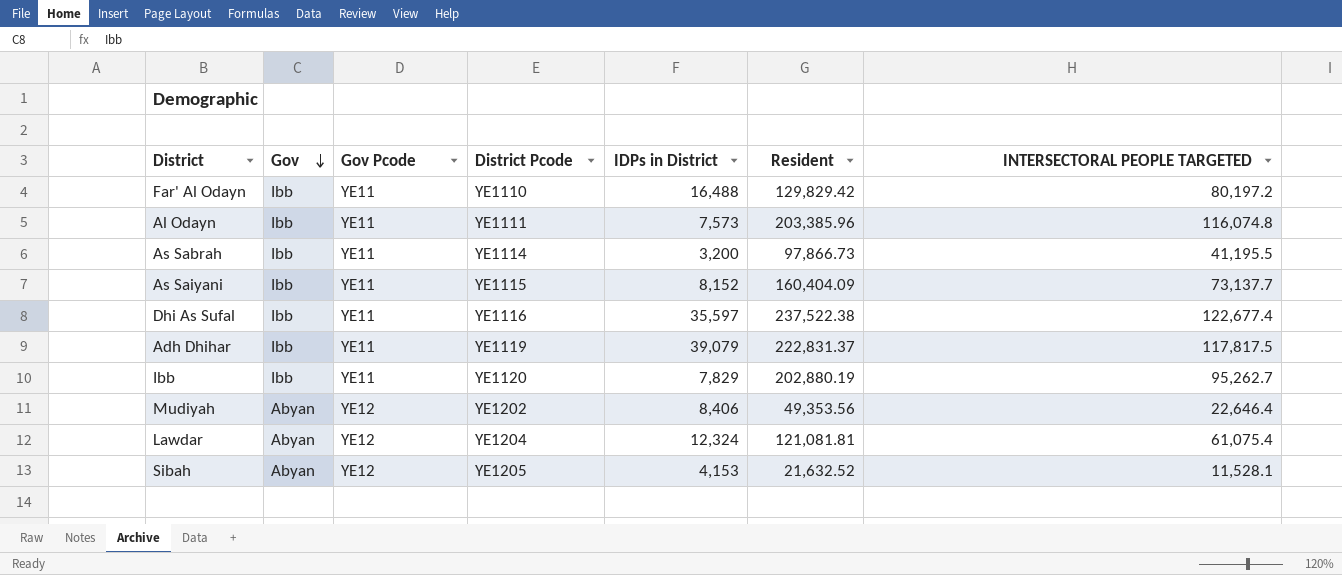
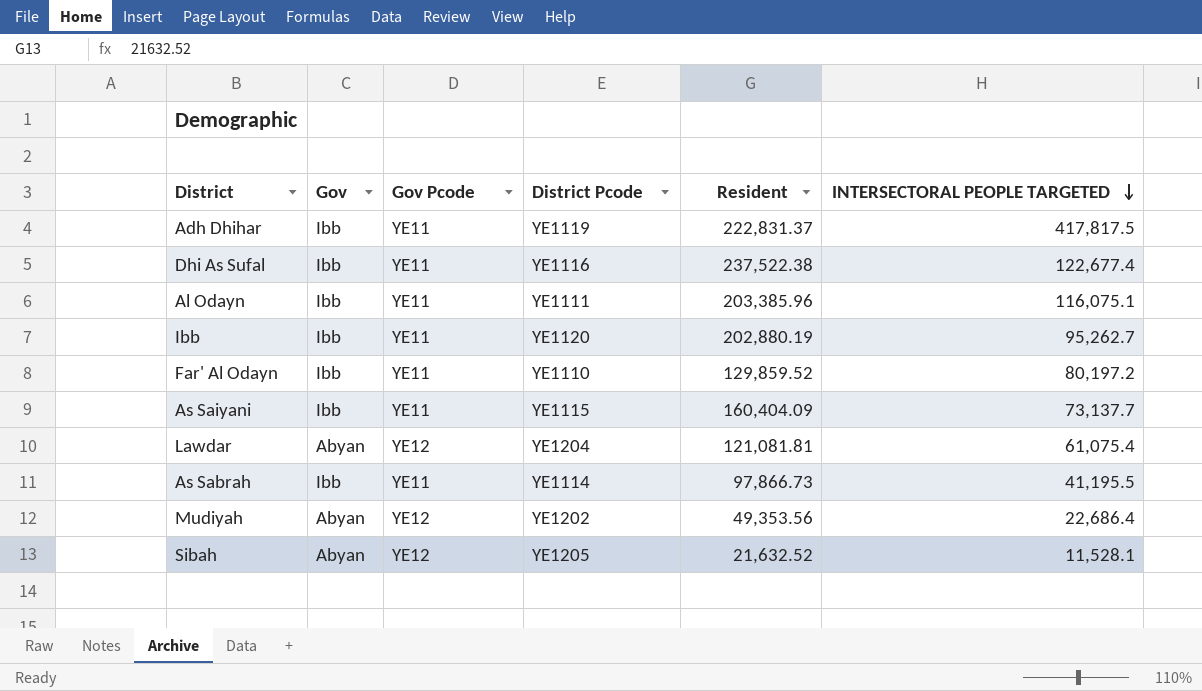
row order: Gov descending -> INTERSECTORAL PEOPLE TARGETED descending
column IDPs in District | position: 5 -> none
Adh Dhihar | INTERSECTORAL PEOPLE TARGETED: 117,817.5 -> 417,817.5
Al Odayn | INTERSECTORAL PEOPLE TARGETED: 116,074.8 -> 116,075.1
Far' Al Odayn | Resident: 129,829.42 -> 129,859.52
Mudiyah | INTERSECTORAL PEOPLE TARGETED: 22,646.4 -> 22,686.4

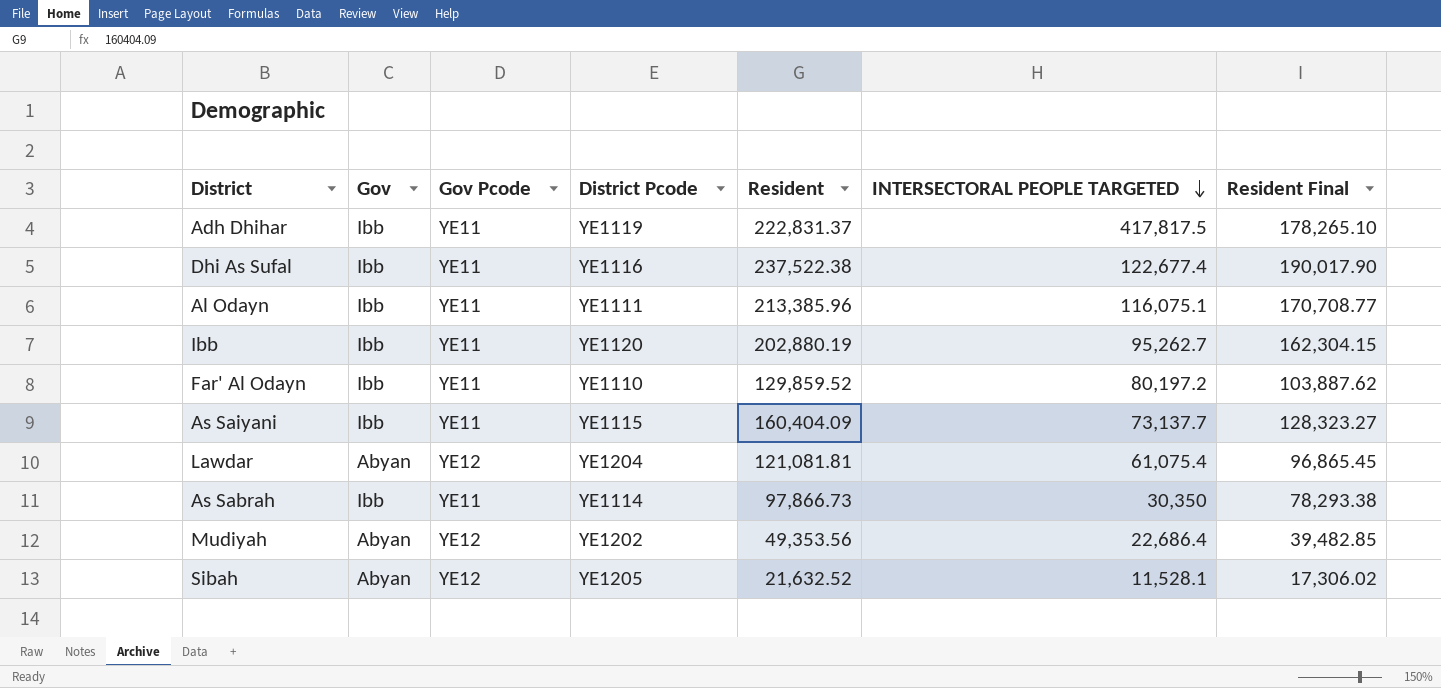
column Resident Final | formula: none -> [Resident] * 0.8
Al Odayn | Resident: 203,385.96 -> 213,385.96
As Sabrah | INTERSECTORAL PEOPLE TARGETED: 41,195.5 -> 30,350

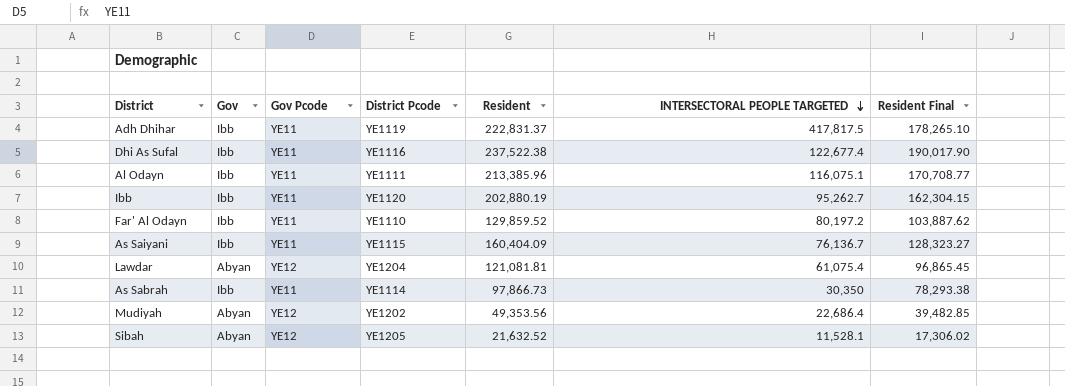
As Saiyani | INTERSECTORAL PEOPLE TARGETED: 73,137.7 -> 76,136.7

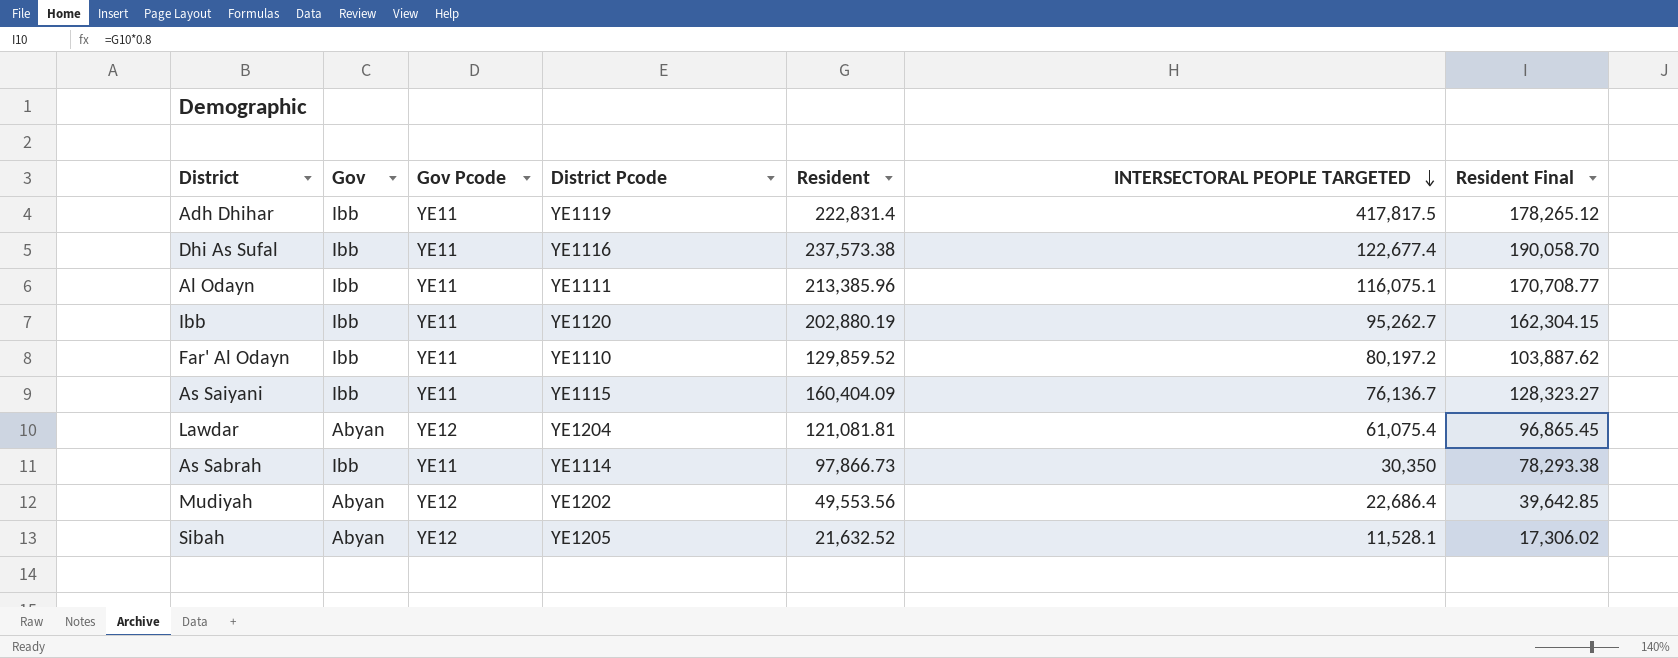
Adh Dhihar | Resident: 222,831.37 -> 222,831.4
Adh Dhihar | Resident Final: 178,265.10 -> 178,265.12
Dhi As Sufal | Resident: 237,522.38 -> 237,573.38
Dhi As Sufal | Resident Final: 190,017.90 -> 190,058.70
Mudiyah | Resident: 49,353.56 -> 49,553.56
Mudiyah | Resident Final: 39,482.85 -> 39,642.85

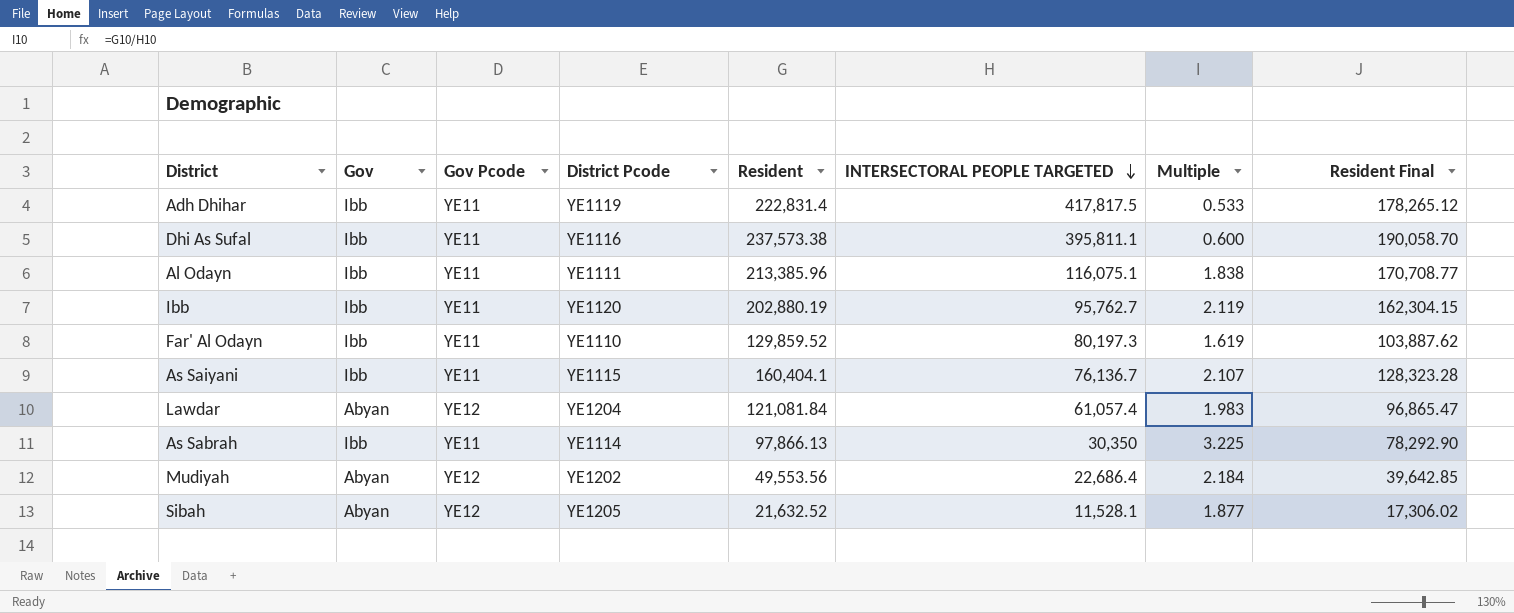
column Multiple | formula: none -> [Resident] / [INTERSECTORAL PEOPLE TARGETED]
Dhi As Sufal | INTERSECTORAL PEOPLE TARGETED: 122,677.4 -> 395,811.1
Ibb | INTERSECTORAL PEOPLE TARGETED: 95,262.7 -> 95,762.7
Far' Al Odayn | INTERSECTORAL PEOPLE TARGETED: 80,197.2 -> 80,197.3
As Saiyani | Resident: 160,404.09 -> 160,404.1
As Saiyani | Resident Final: 128,323.27 -> 128,323.28
Lawdar | Resident: 121,081.81 -> 121,081.84
Lawdar | INTERSECTORAL PEOPLE TARGETED: 61,075.4 -> 61,057.4
Lawdar | Resident Final: 96,865.45 -> 96,865.47
As Sabrah | Resident: 97,866.73 -> 97,866.13
As Sabrah | Resident Final: 78,293.38 -> 78,292.90

